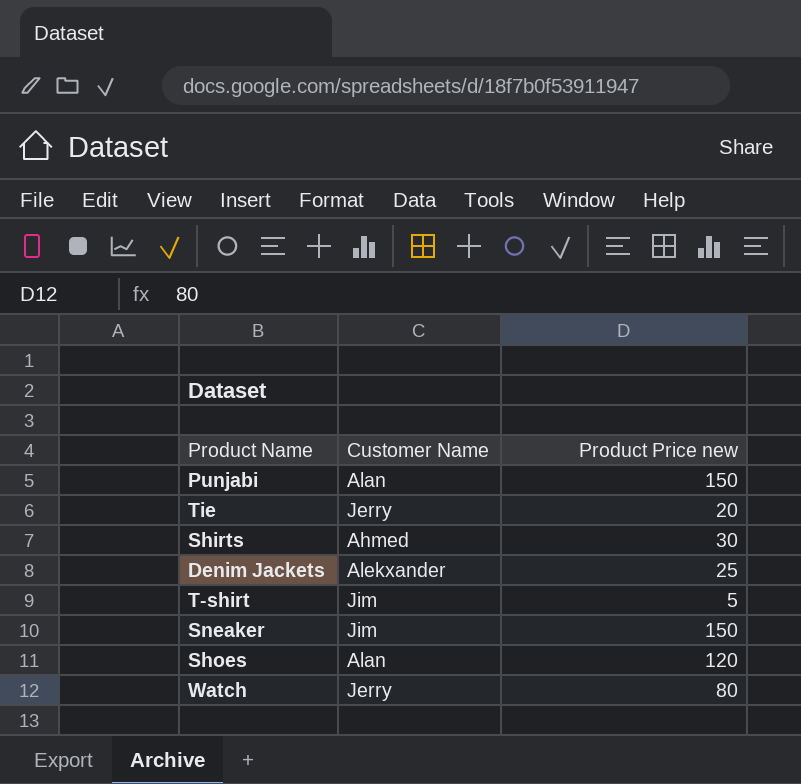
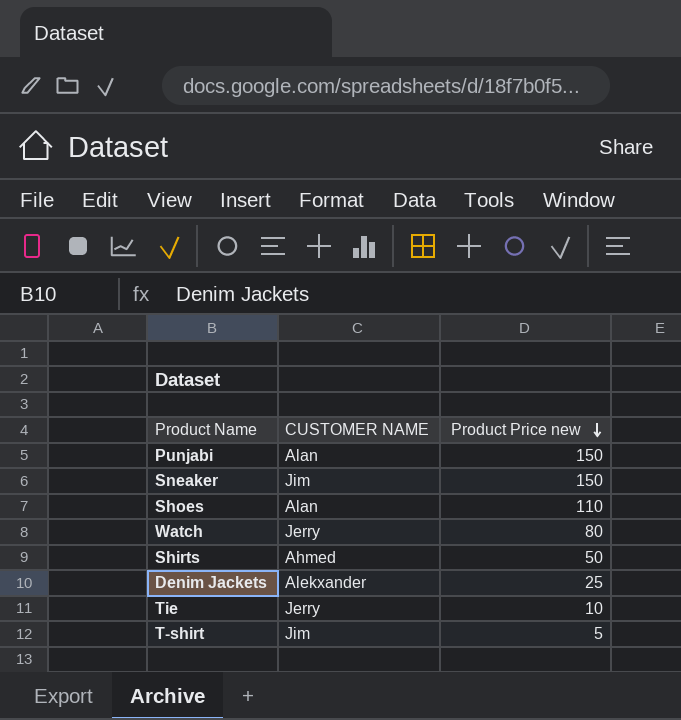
row order: none -> Product Price new descending
column name: Customer Name -> CUSTOMER NAME
Shoes | Product Price new: 120 -> 110
Shirts | Product Price new: 30 -> 50
Tie | Product Price new: 20 -> 10

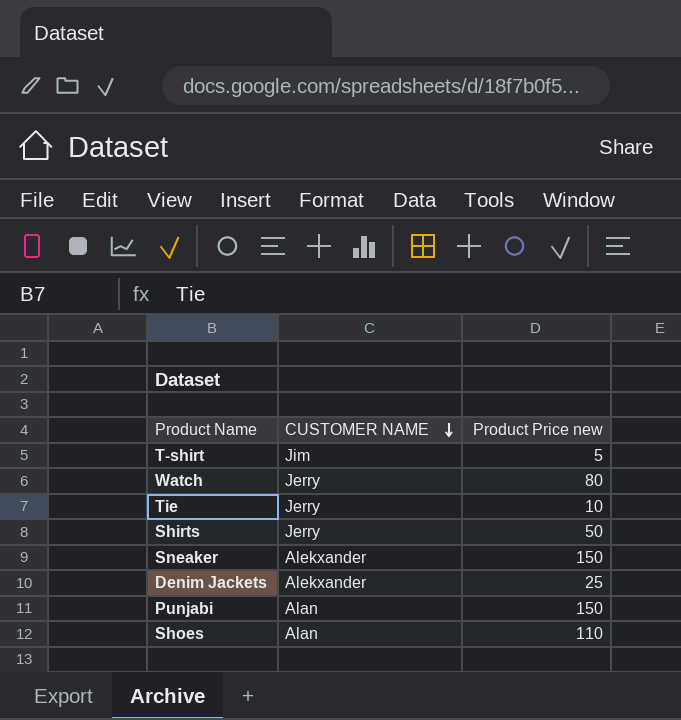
row order: Product Price new descending -> CUSTOMER NAME descending
Shirts | CUSTOMER NAME: Ahmed -> Jerry
Sneaker | CUSTOMER NAME: Jim -> Alekxander

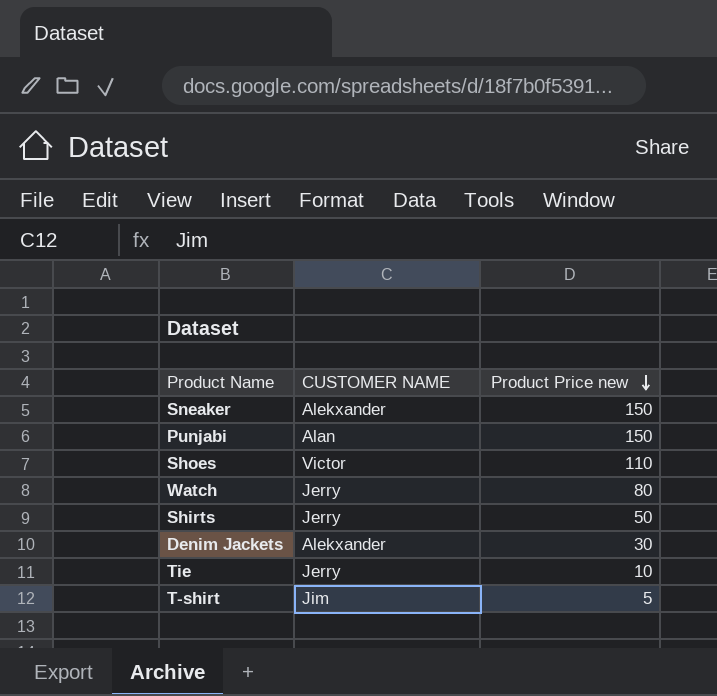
row order: CUSTOMER NAME descending -> Product Price new descending
Shoes | CUSTOMER NAME: Alan -> Victor
Denim Jackets | Product Price new: 25 -> 30

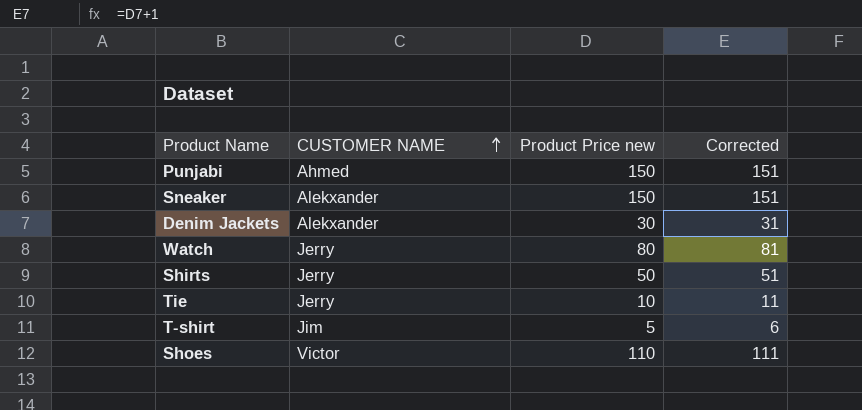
row order: Product Price new descending -> CUSTOMER NAME ascending
column Corrected | formula: none -> [Product Price new] + 1
Punjabi | CUSTOMER NAME: Alan -> Ahmed

